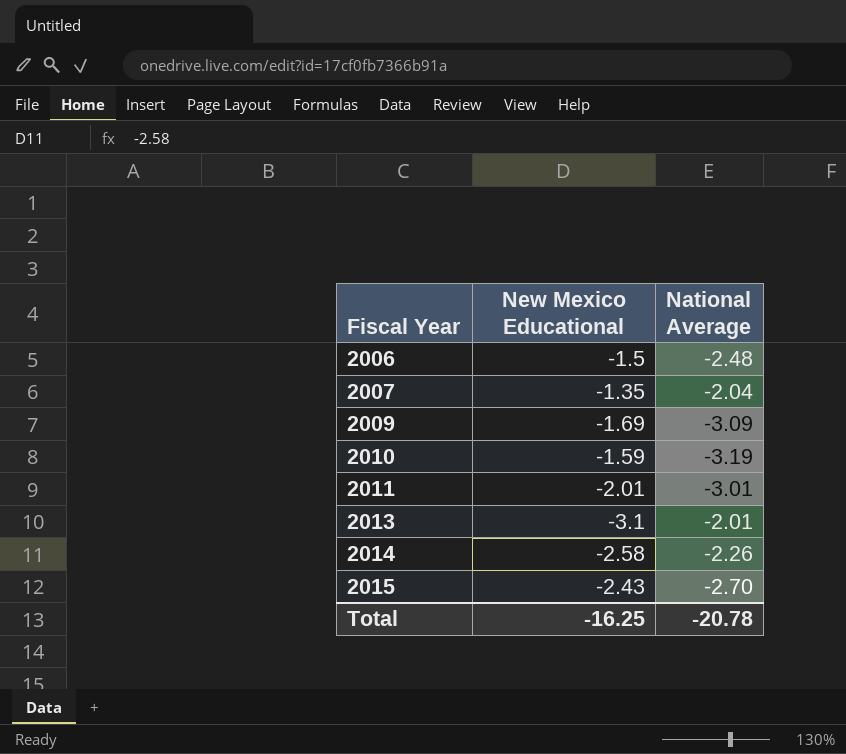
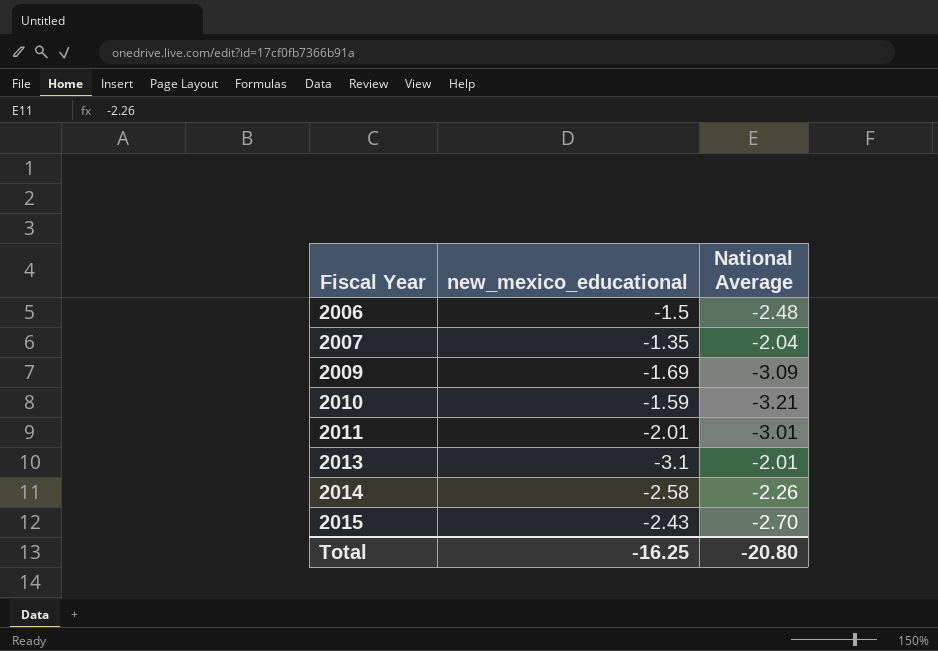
column name: New Mexico Educational -> new_mexico_educational
2010 | National Average: -3.19 -> -3.21
Total | National Average: -20.78 -> -20.80

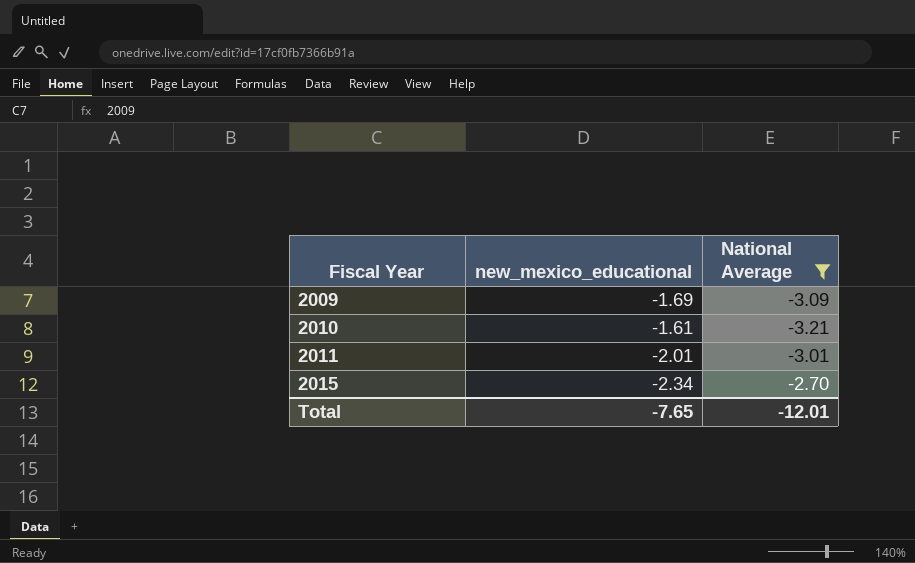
filter: none -> National Average <= -2.70
2010 | new_mexico_educational: -1.59 -> -1.61
2015 | new_mexico_educational: -2.43 -> -2.34
Total | new_mexico_educational: -16.25 -> -7.65
Total | National Average: -20.80 -> -12.01

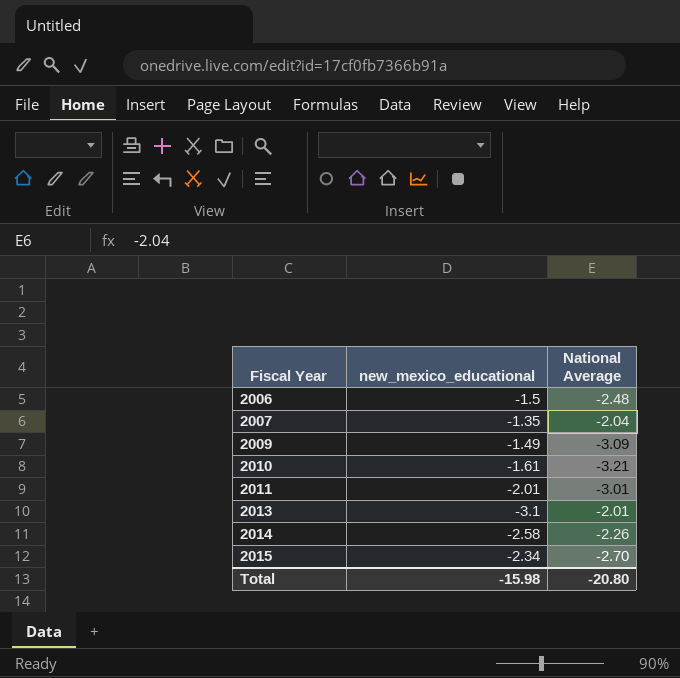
filter: National Average <= -2.70 -> none
2009 | new_mexico_educational: -1.69 -> -1.49
Total | new_mexico_educational: -7.65 -> -15.98
Total | National Average: -12.01 -> -20.80

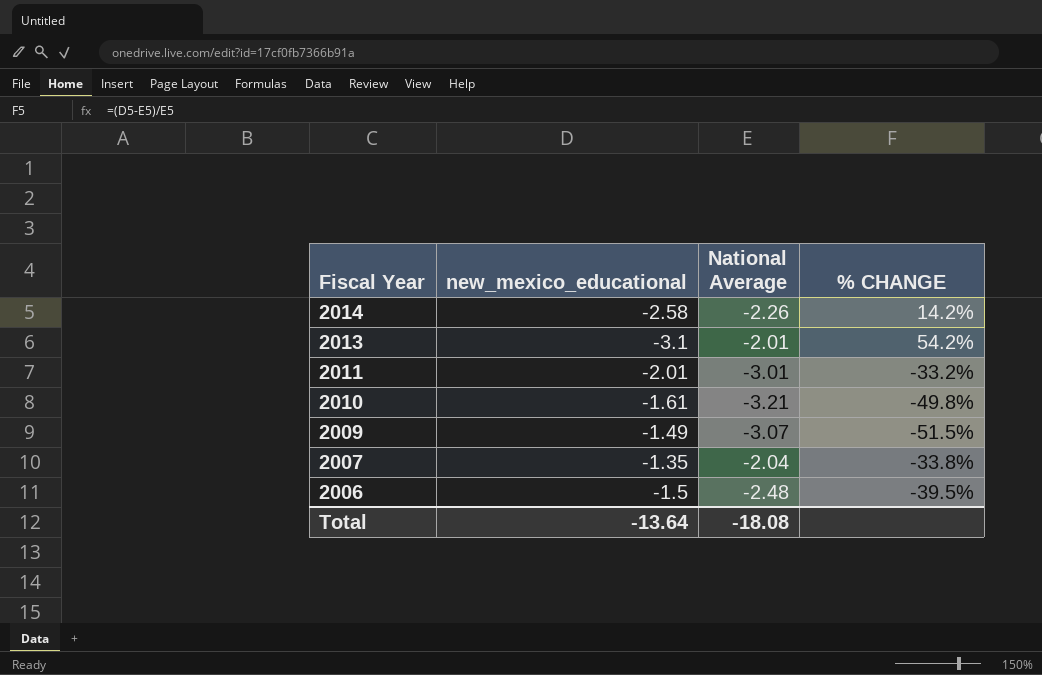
row order: Fiscal Year ascending -> Fiscal Year descending
column % CHANGE | formula: none -> ([new_mexico_educational] - [National Average]) / [National Average]
row 2015: -2.34 | -2.70 -> none
2009 | National Average: -3.09 -> -3.07
Total | new_mexico_educational: -15.98 -> -13.64
Total | National Average: -20.80 -> -18.08

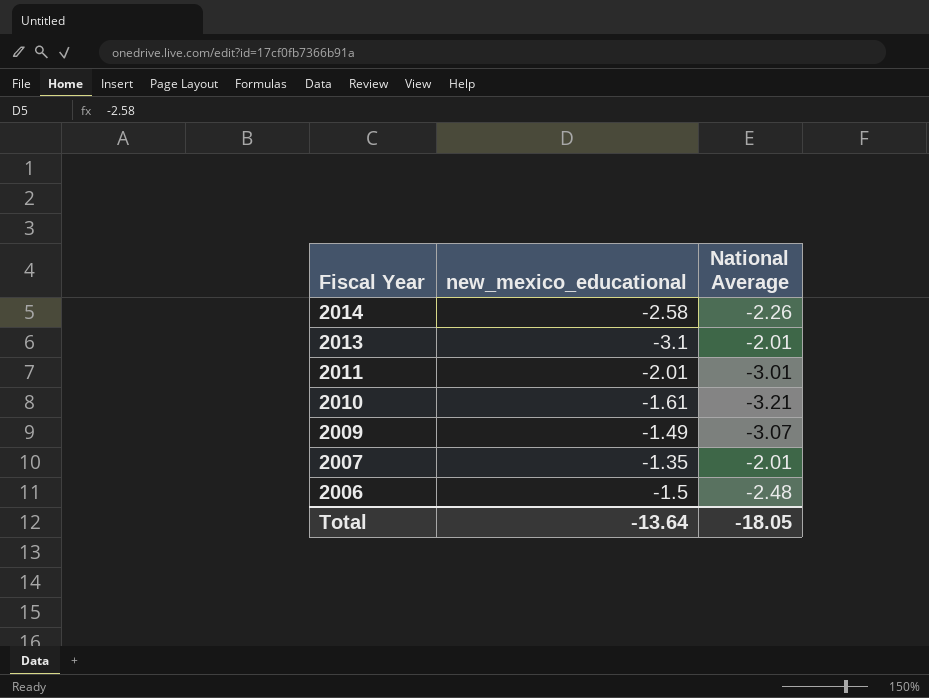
column % CHANGE | formula: ([new_mexico_educational] - [National Average]) / [National Average] -> none
2007 | National Average: -2.04 -> -2.01
Total | National Average: -18.08 -> -18.05

